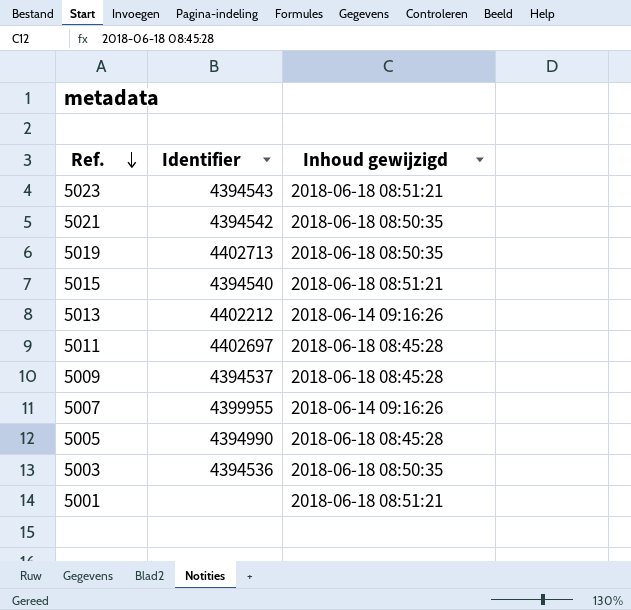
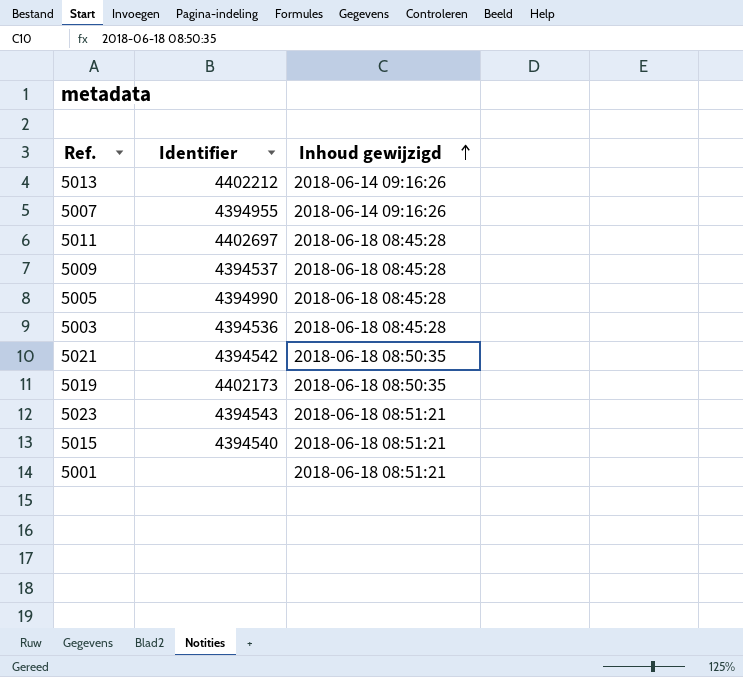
row order: Ref. descending -> Inhoud gewijzigd ascending
5007 | Identifier: 4399955 -> 4394955
5003 | Inhoud gewijzigd: 2018-06-18 08:50:35 -> 2018-06-18 08:45:28
5019 | Identifier: 4402713 -> 4402173

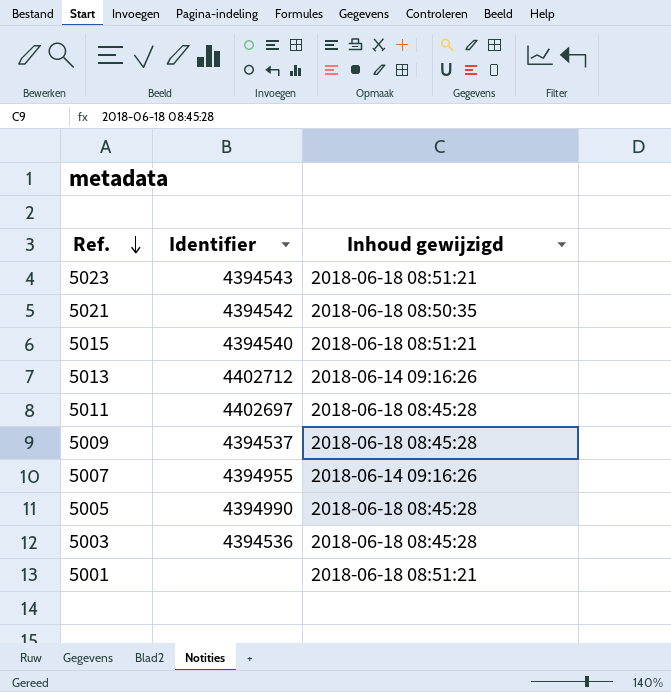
row order: Inhoud gewijzigd ascending -> Ref. descending
row 5019: 4402173 | 2018-06-18 08:50:35 -> none
5013 | Identifier: 4402212 -> 4402712

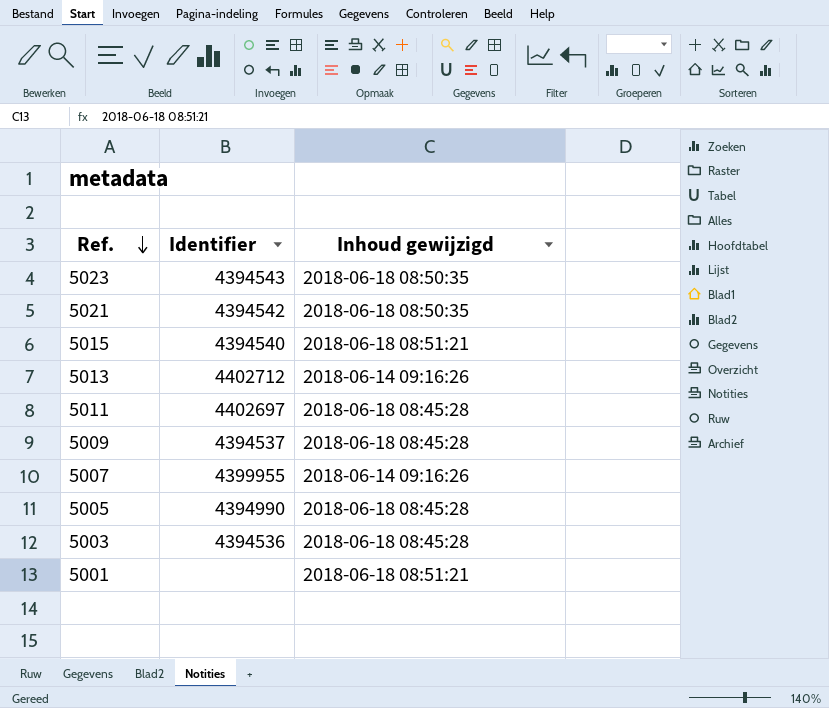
5023 | Inhoud gewijzigd: 2018-06-18 08:51:21 -> 2018-06-18 08:50:35
5007 | Identifier: 4394955 -> 4399955

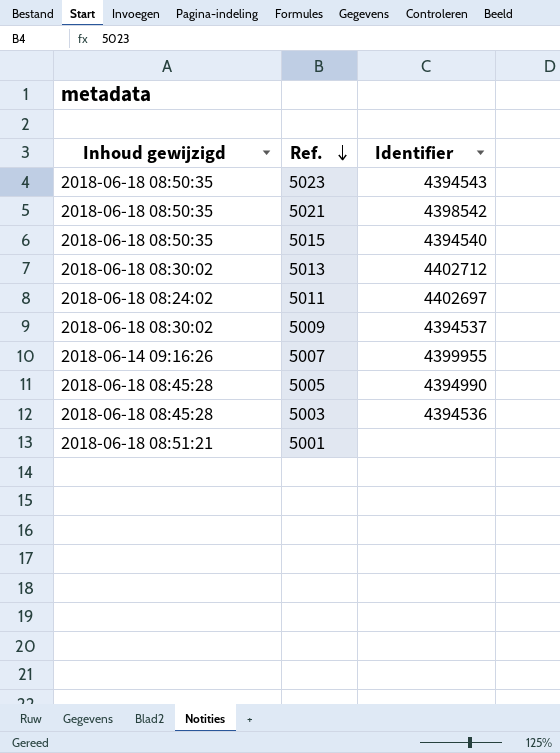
column Inhoud gewijzigd | position: 3 -> 1
5021 | Identifier: 4394542 -> 4398542
5015 | Inhoud gewijzigd: 2018-06-18 08:51:21 -> 2018-06-18 08:50:35
5013 | Inhoud gewijzigd: 2018-06-14 09:16:26 -> 2018-06-18 08:30:02
5011 | Inhoud gewijzigd: 2018-06-18 08:45:28 -> 2018-06-18 08:24:02
5009 | Inhoud gewijzigd: 2018-06-18 08:45:28 -> 2018-06-18 08:30:02

